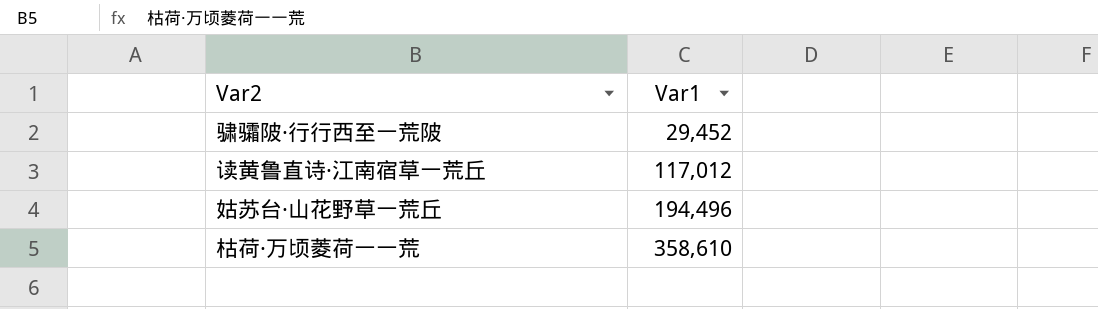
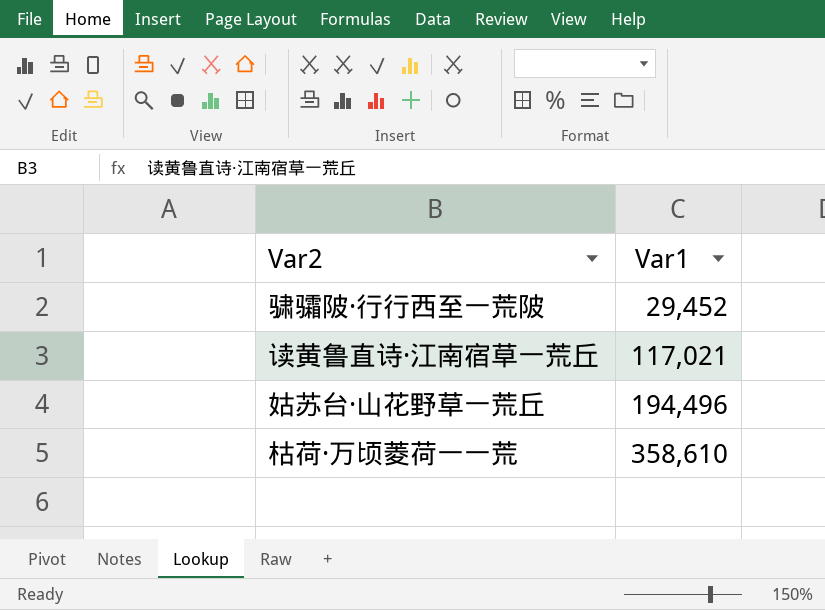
读黄鲁直诗·江南宿草一荒丘 | Var1: 117,012 -> 117,021

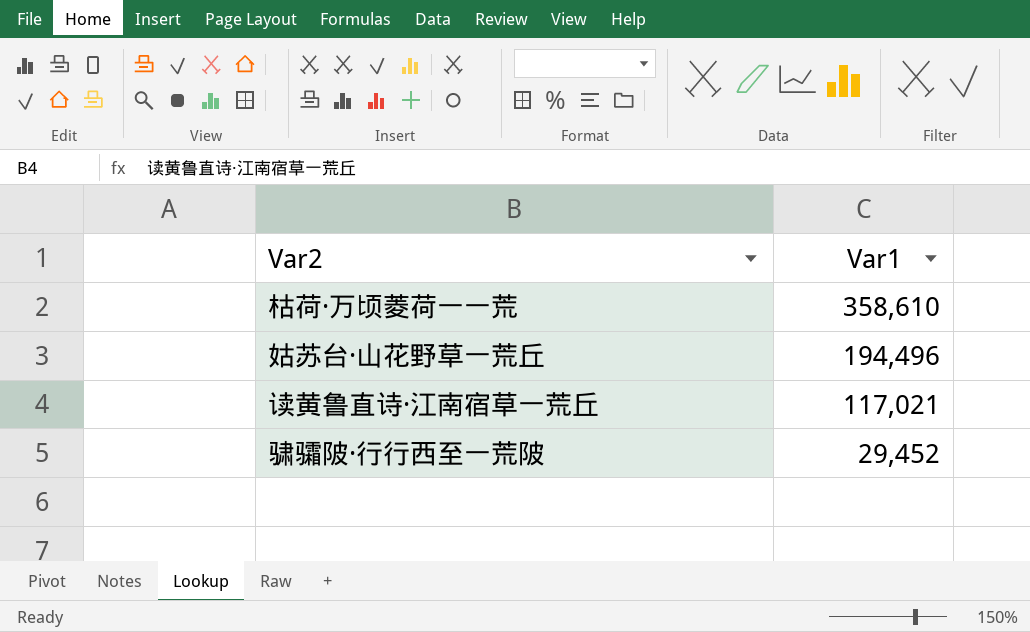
row order: Var1 ascending -> Var1 descending

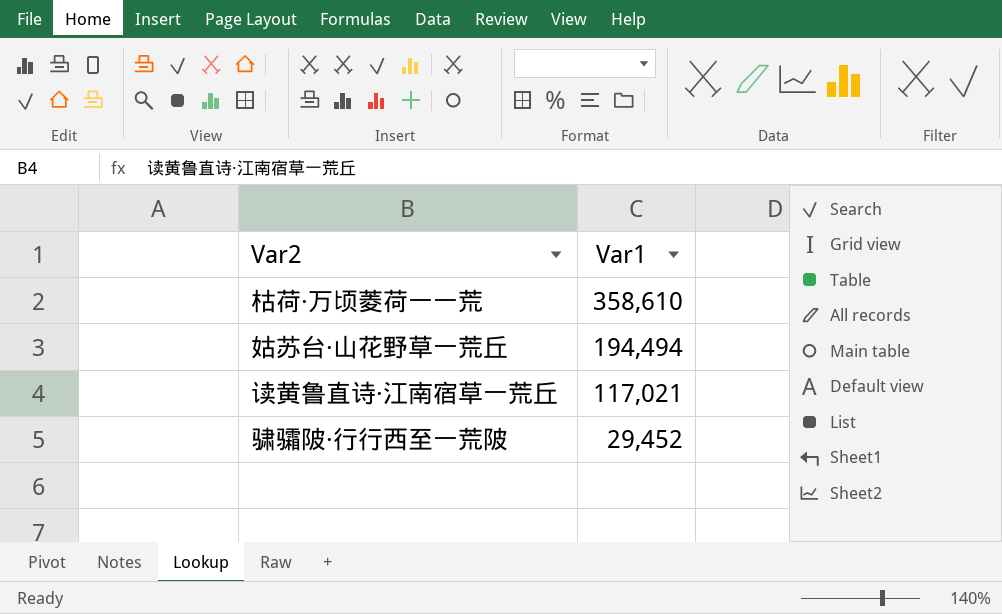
姑苏台·山花野草一荒丘 | Var1: 194,496 -> 194,494

